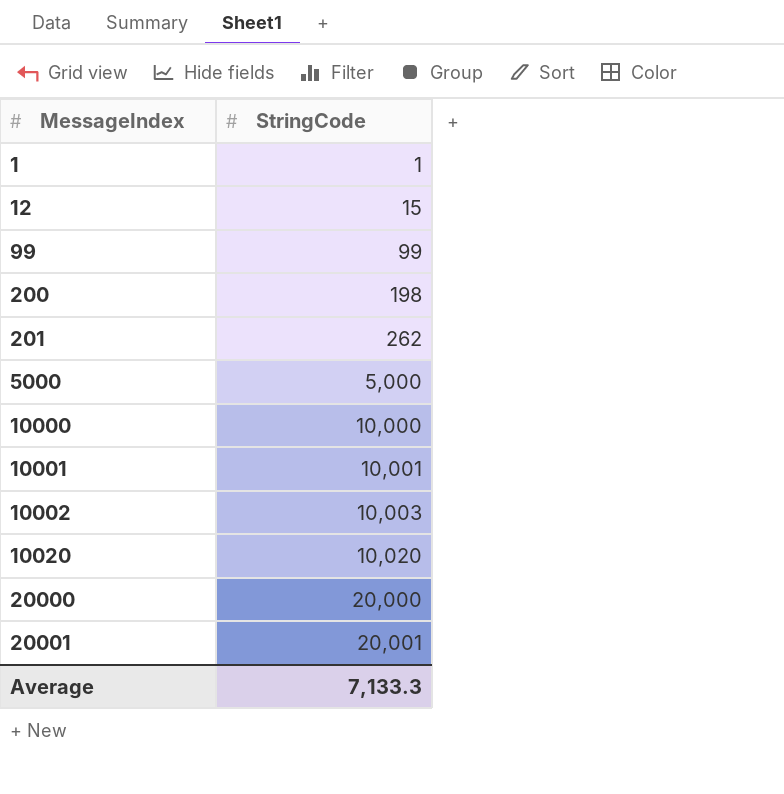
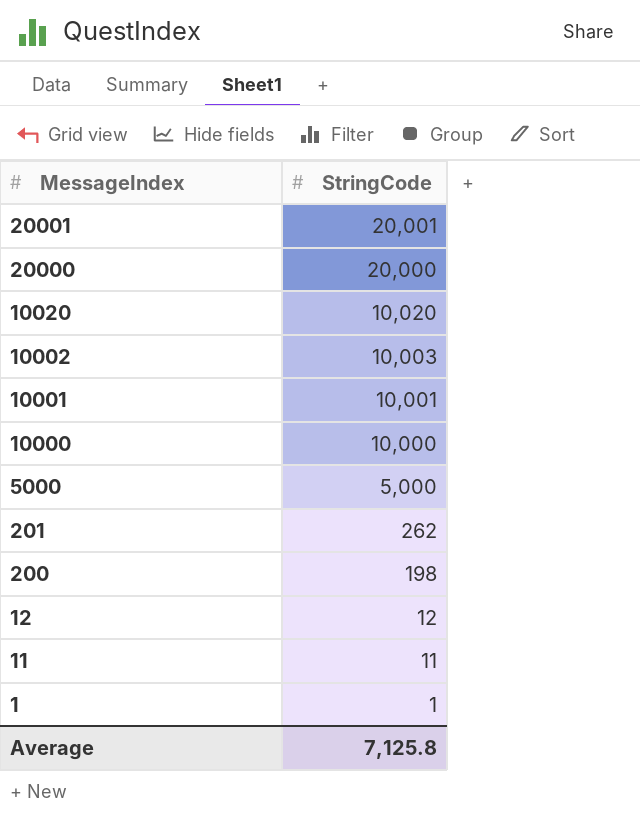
row order: MessageIndex ascending -> MessageIndex descending
row 99: 99 -> none
12 | StringCode: 15 -> 12
row 11: none -> 11
Average | StringCode: 7,133.3 -> 7,125.8

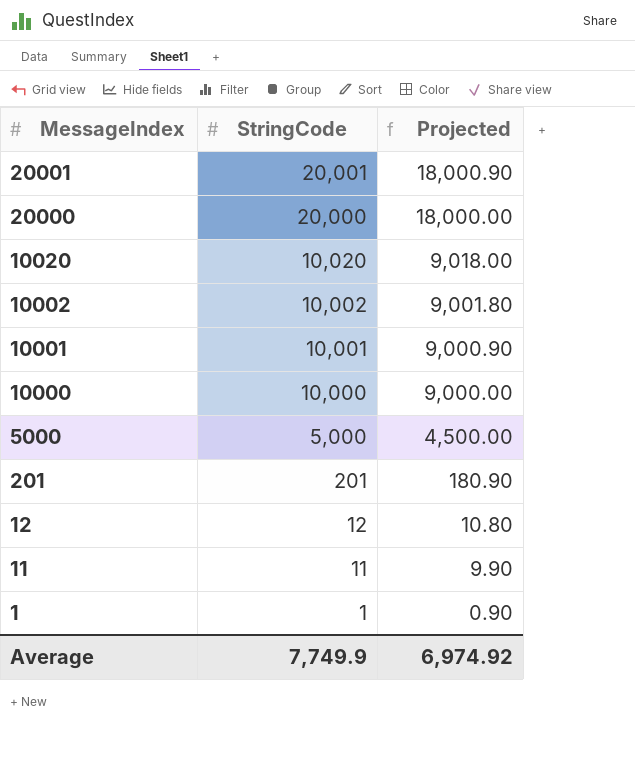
column Projected | formula: none -> [StringCode] * 0.9
row 200: 198 -> none
10002 | StringCode: 10,003 -> 10,002
201 | StringCode: 262 -> 201
Average | StringCode: 7,125.8 -> 7,749.9

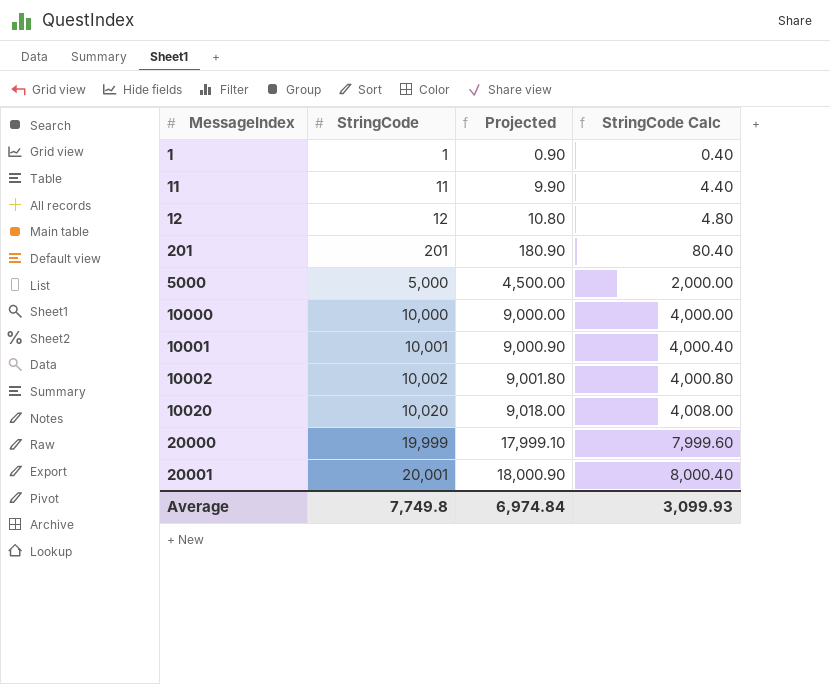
row order: MessageIndex descending -> MessageIndex ascending
column StringCode Calc | formula: none -> [StringCode] * 0.4
20000 | StringCode: 20,000 -> 19,999
20000 | Projected: 18,000.00 -> 17,999.10
Average | StringCode: 7,749.9 -> 7,749.8
Average | Projected: 6,974.92 -> 6,974.84

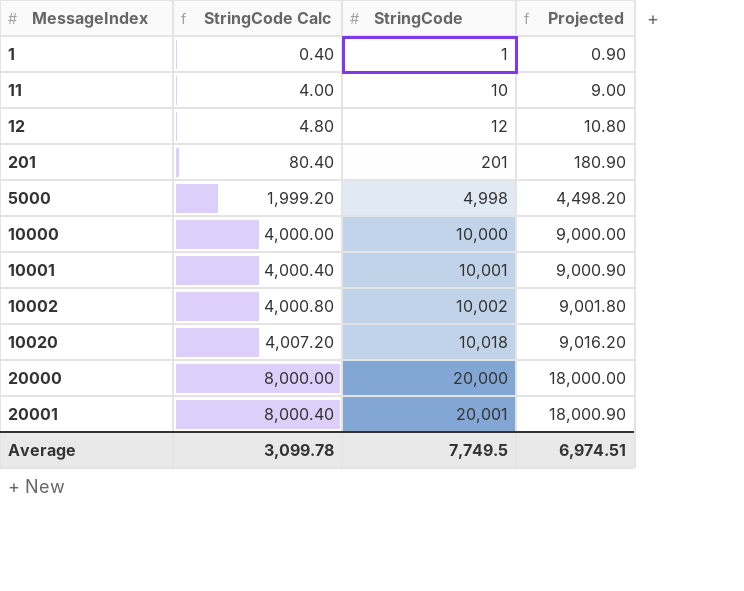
column StringCode Calc | position: 4 -> 2
11 | StringCode Calc: 4.40 -> 4.00
11 | StringCode: 11 -> 10
11 | Projected: 9.90 -> 9.00
5000 | StringCode Calc: 2,000.00 -> 1,999.20
5000 | StringCode: 5,000 -> 4,998
5000 | Projected: 4,500.00 -> 4,498.20
10020 | StringCode Calc: 4,008.00 -> 4,007.20
10020 | StringCode: 10,020 -> 10,018
10020 | Projected: 9,018.00 -> 9,016.20
20000 | StringCode Calc: 7,999.60 -> 8,000.00
20000 | StringCode: 19,999 -> 20,000
20000 | Projected: 17,999.10 -> 18,000.00
Average | StringCode Calc: 3,099.93 -> 3,099.78
Average | StringCode: 7,749.8 -> 7,749.5
Average | Projected: 6,974.84 -> 6,974.51

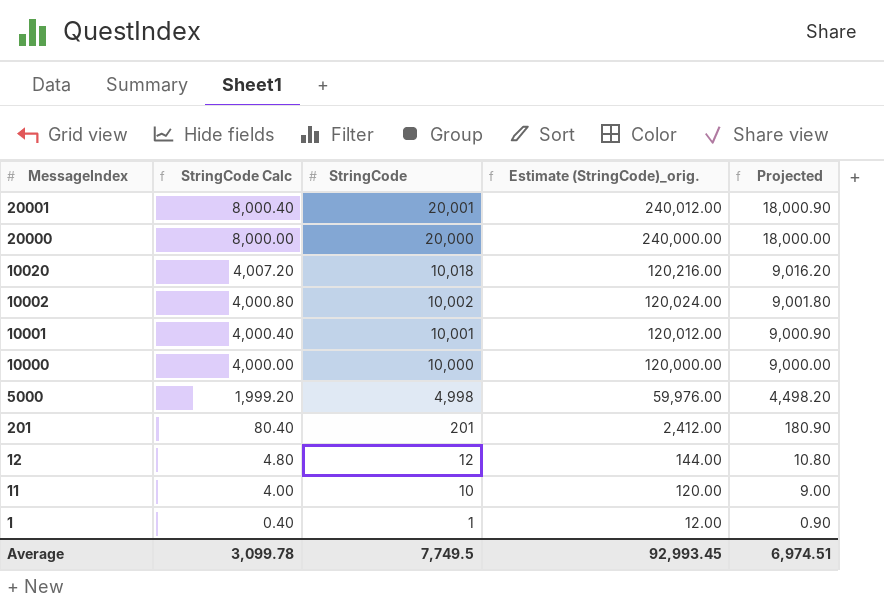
row order: MessageIndex ascending -> MessageIndex descending
column Estimate (StringCode)_orig. | formula: none -> [StringCode] * 12

